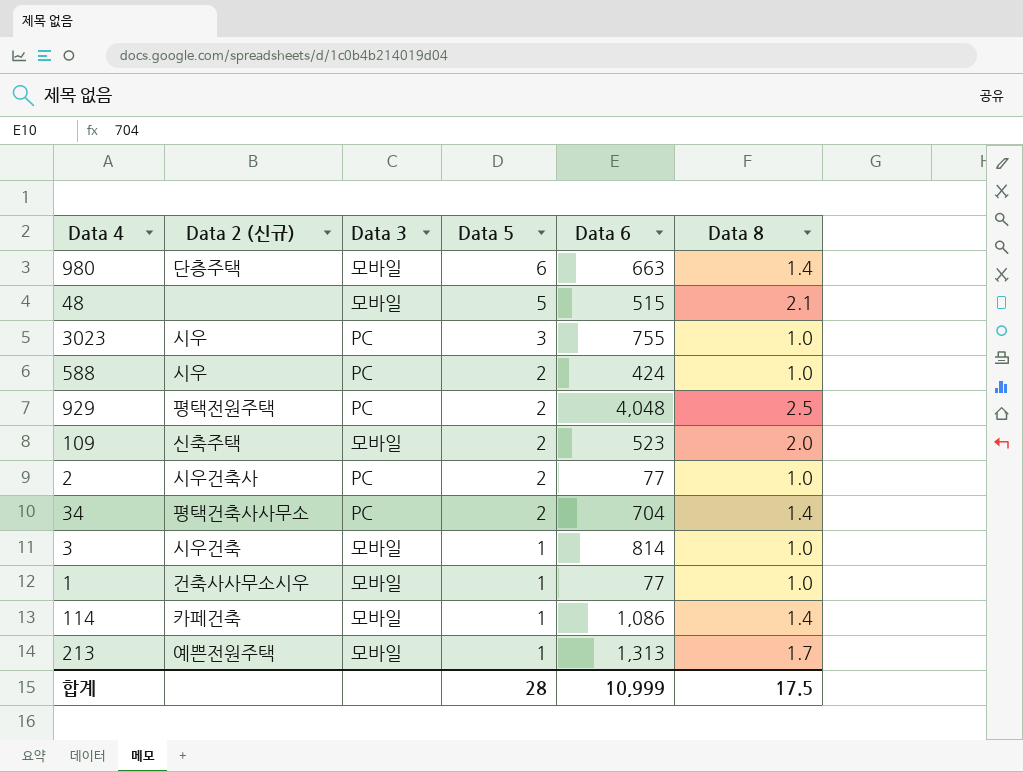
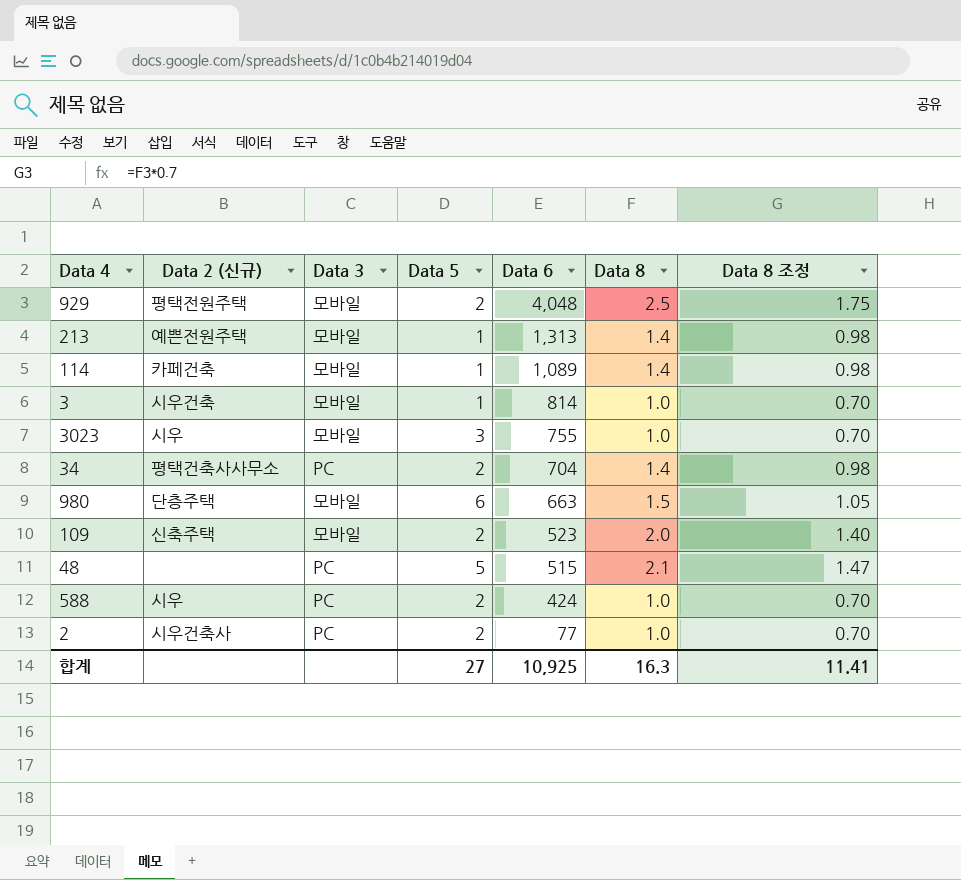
row order: Data 5 descending -> Data 6 descending
column Data 8 조정 | formula: none -> [Data 8] * 0.7
row 1: 건축사사무소시우 | 모바일 | 1 | 77 | 1.0 -> none
929 | Data 3: PC -> 모바일
213 | Data 8: 1.7 -> 1.4
114 | Data 6: 1,086 -> 1,089
3023 | Data 3: PC -> 모바일
980 | Data 8: 1.4 -> 1.5
48 | Data 3: 모바일 -> PC
합계 | Data 5: 28 -> 27
합계 | Data 6: 10,999 -> 10,925
합계 | Data 8: 17.5 -> 16.3

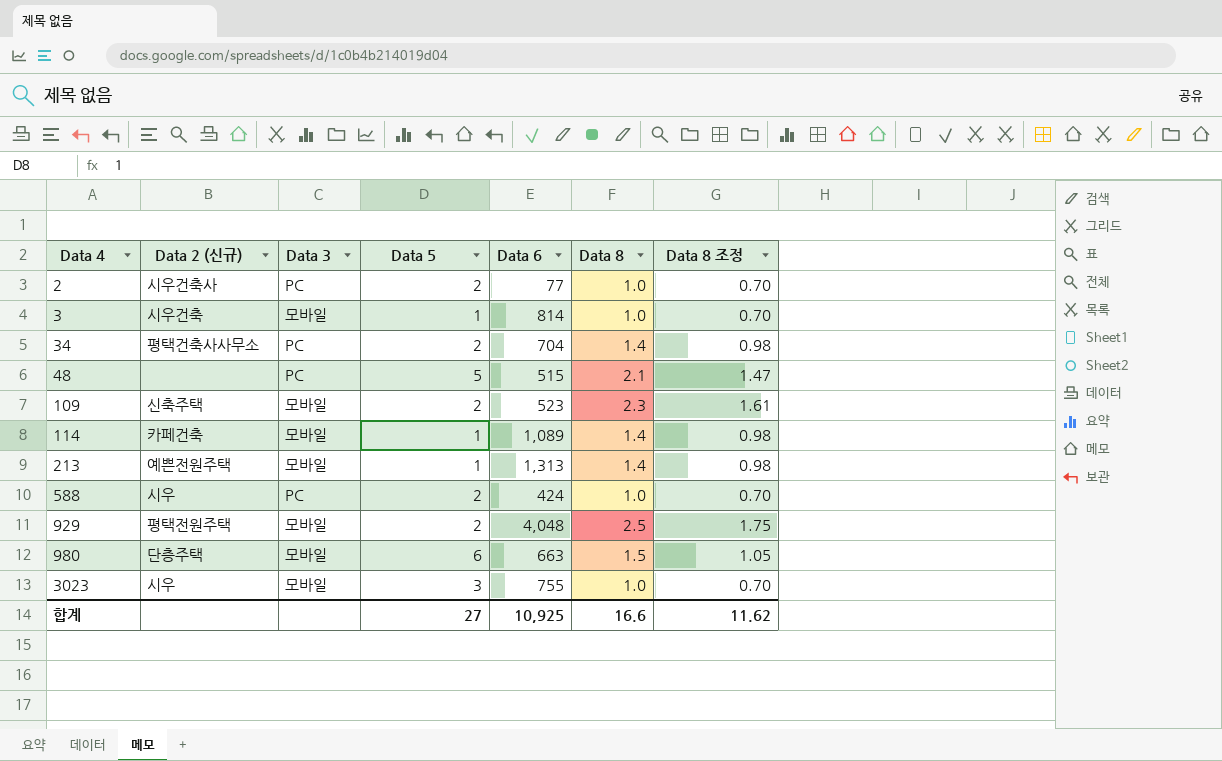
row order: Data 6 descending -> Data 4 ascending
109 | Data 8: 2.0 -> 2.3
109 | Data 8 조정: 1.40 -> 1.61
합계 | Data 8: 16.3 -> 16.6
합계 | Data 8 조정: 11.41 -> 11.62

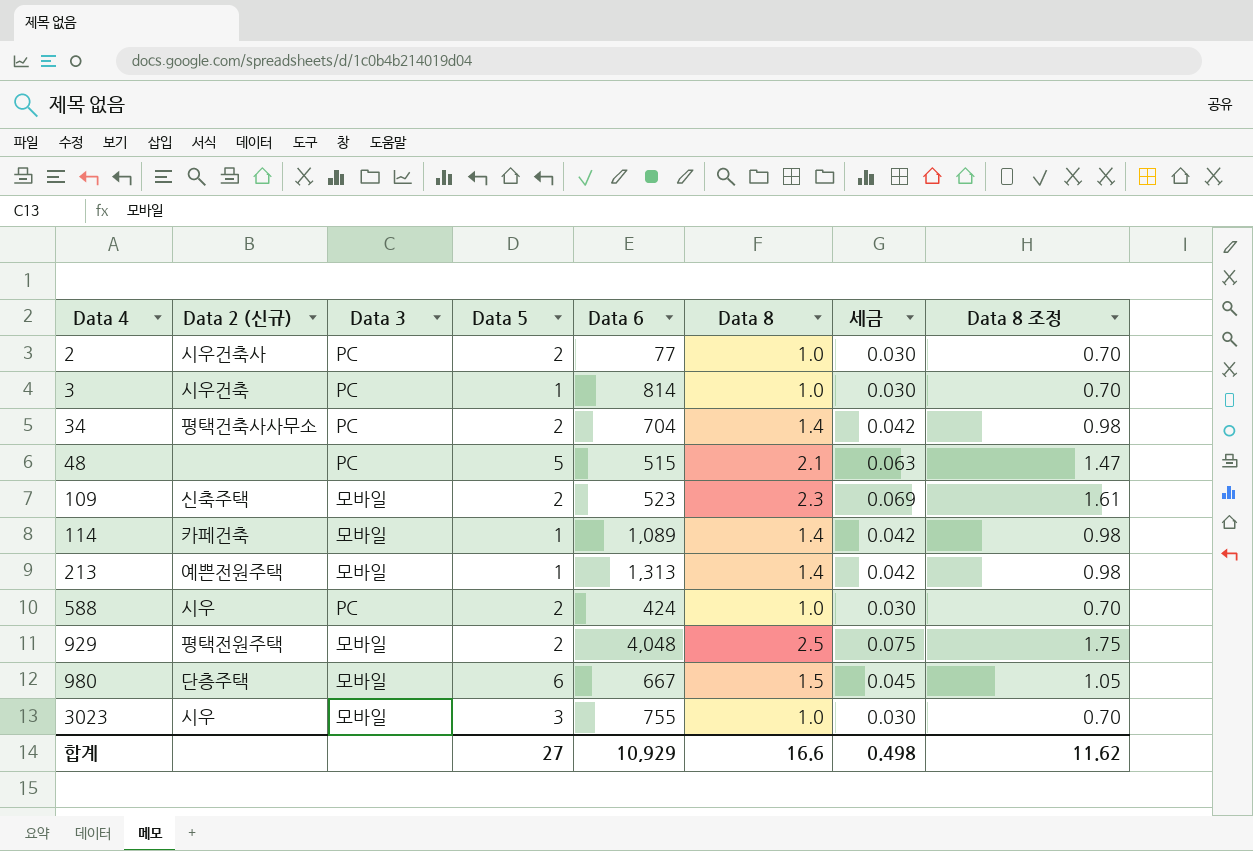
column 세금 | formula: none -> [Data 8] * 0.03
3 | Data 3: 모바일 -> PC
980 | Data 6: 663 -> 667
합계 | Data 6: 10,925 -> 10,929

